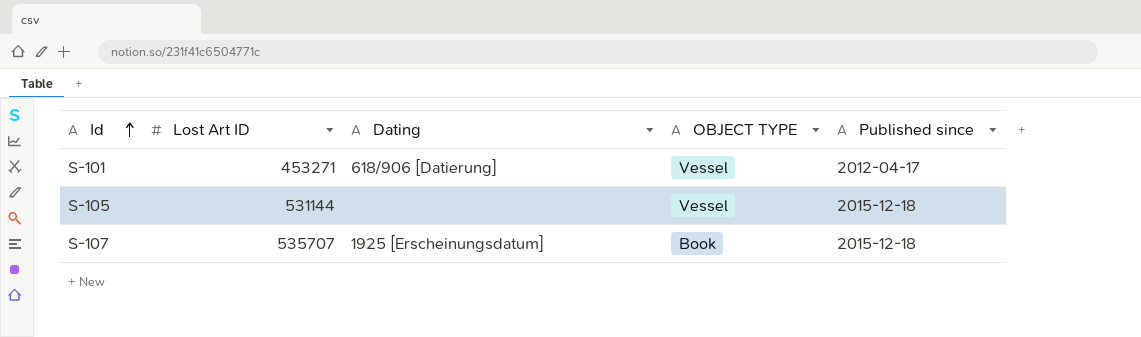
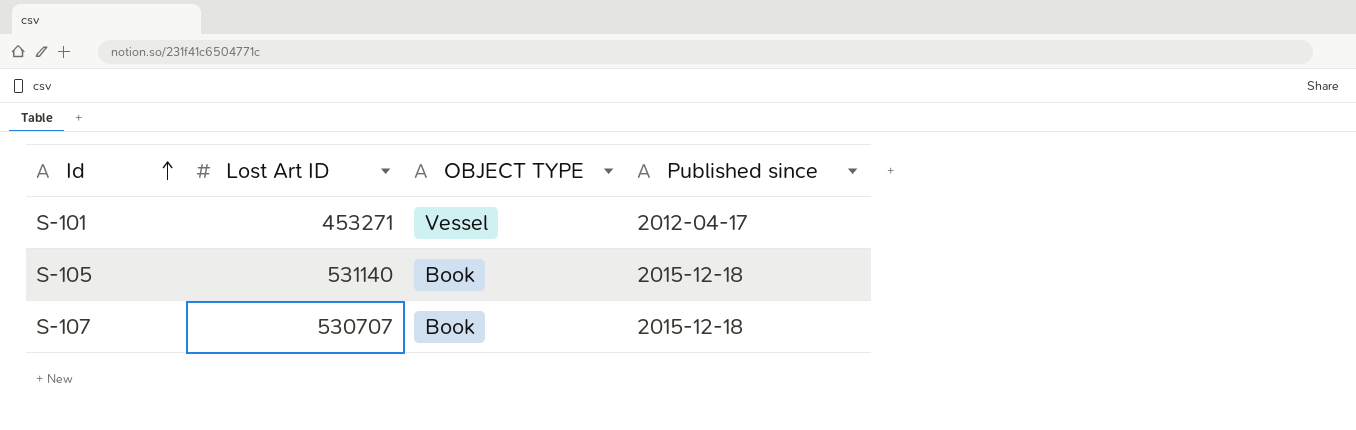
column Dating | position: 3 -> none
S-105 | Lost Art ID: 531144 -> 531140
S-105 | OBJECT TYPE: Vessel -> Book
S-107 | Lost Art ID: 535707 -> 530707

